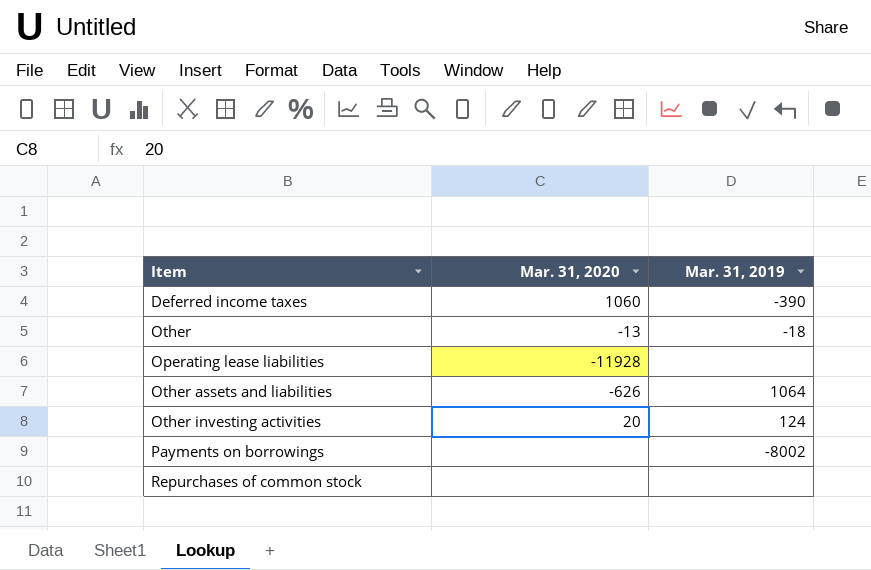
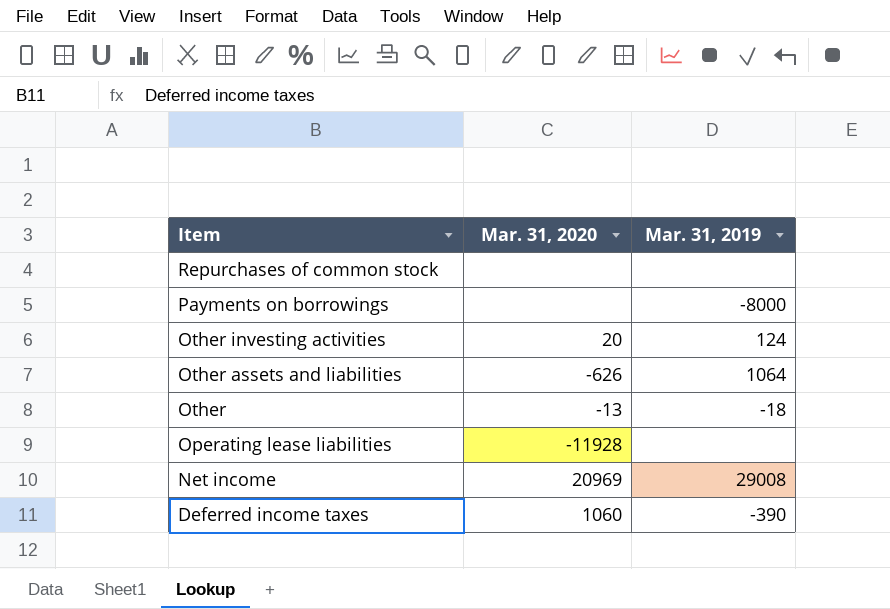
row order: none -> Item descending
Payments on borrowings | Mar. 31, 2019: -8002 -> -8000
row Net income: none -> 20969 | 29008

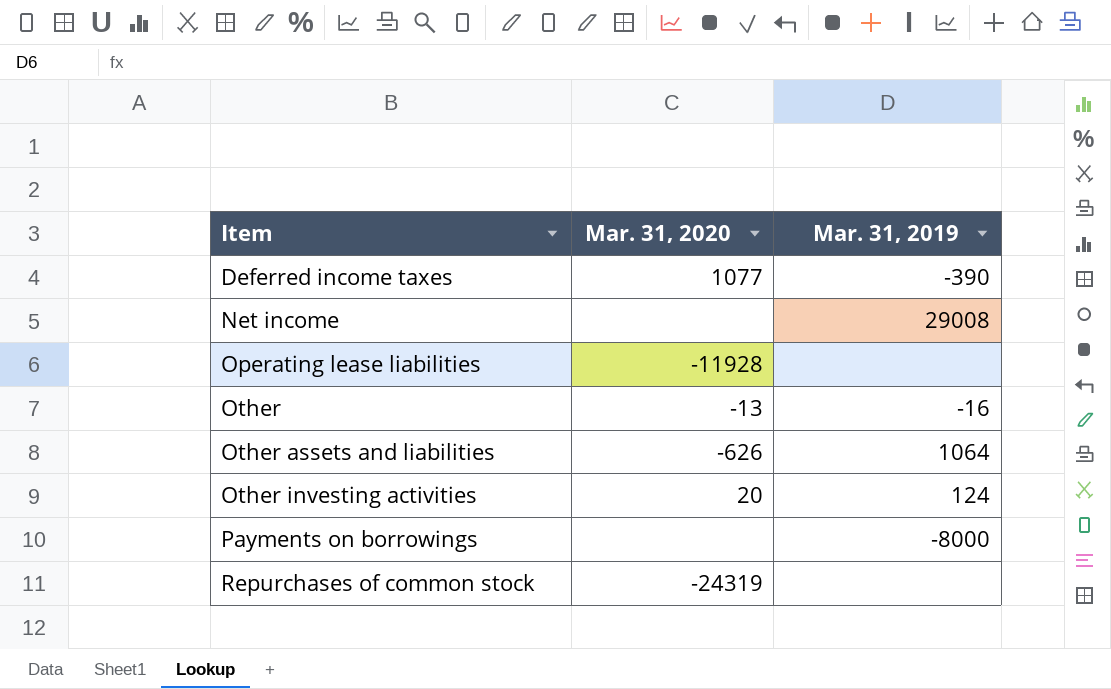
row order: Item descending -> Item ascending
Deferred income taxes | Mar. 31, 2020: 1060 -> 1077
Net income | Mar. 31, 2020: 20969 -> none
Other | Mar. 31, 2019: -18 -> -16
Repurchases of common stock | Mar. 31, 2020: none -> -24319

